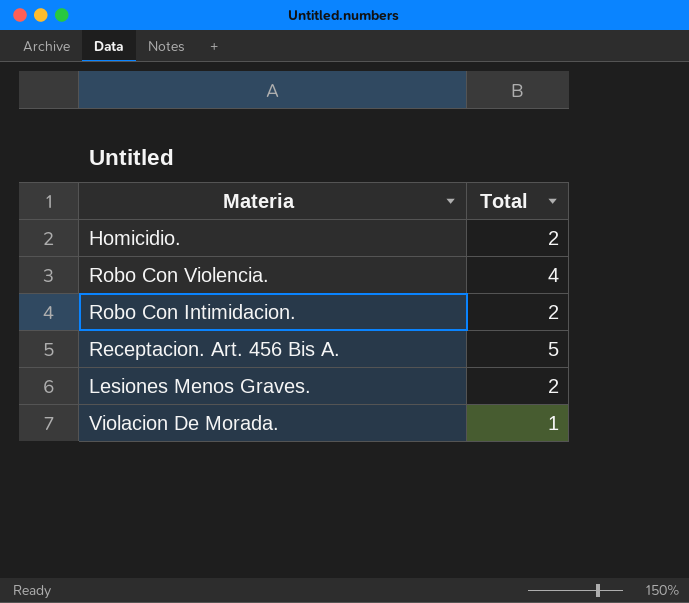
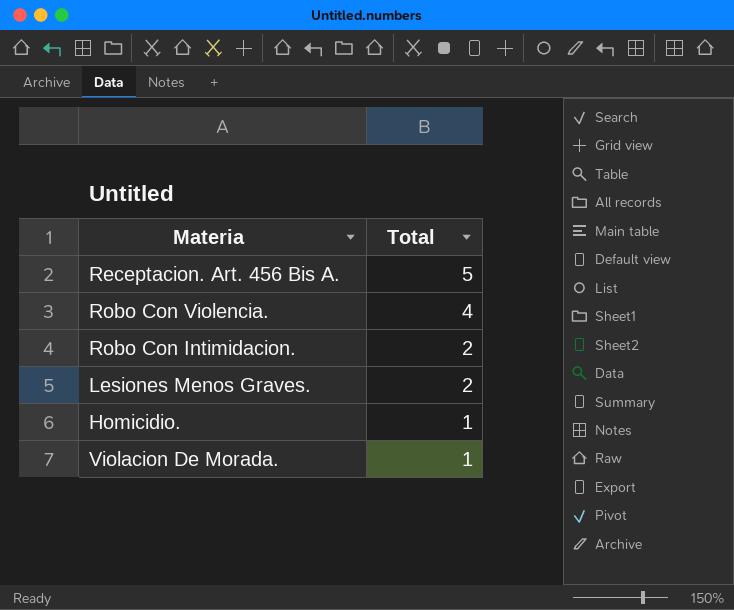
row order: none -> Total descending
Homicidio. | Total: 2 -> 1

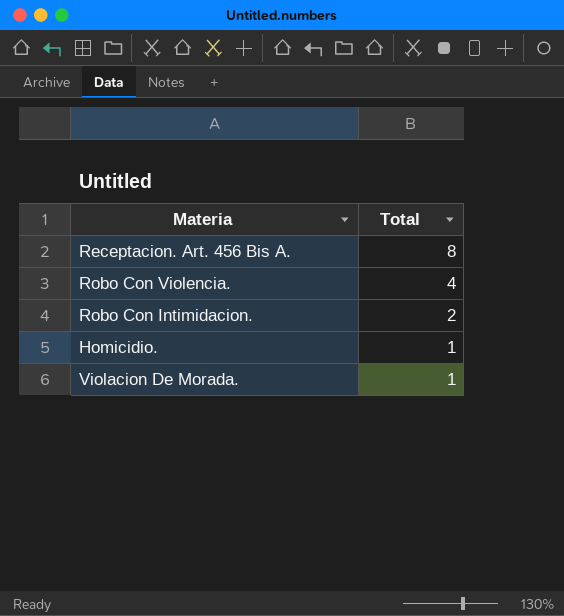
row Lesiones Menos Graves.: 2 -> none
Receptacion. Art. 456 Bis A. | Total: 5 -> 8

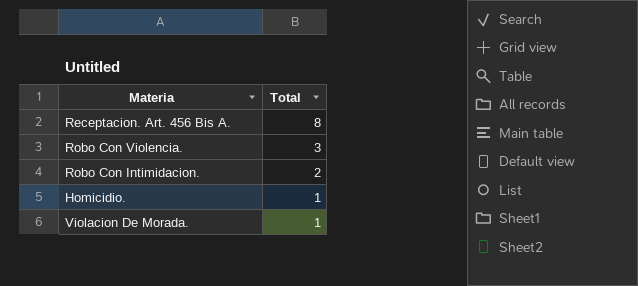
Robo Con Violencia. | Total: 4 -> 3

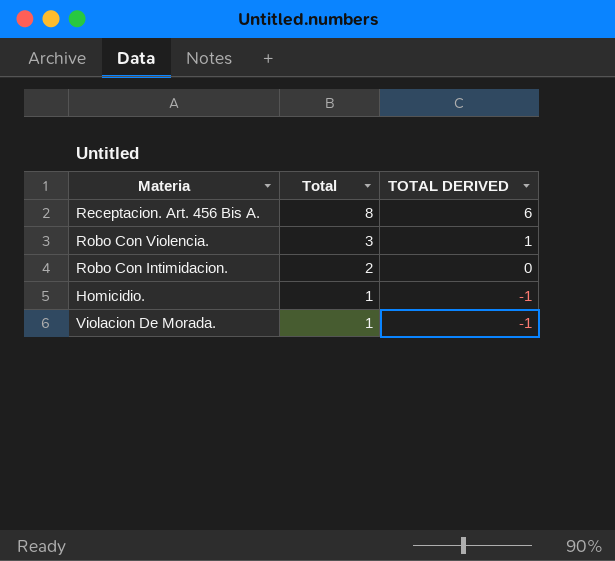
column TOTAL DERIVED | formula: none -> [Total] - 2

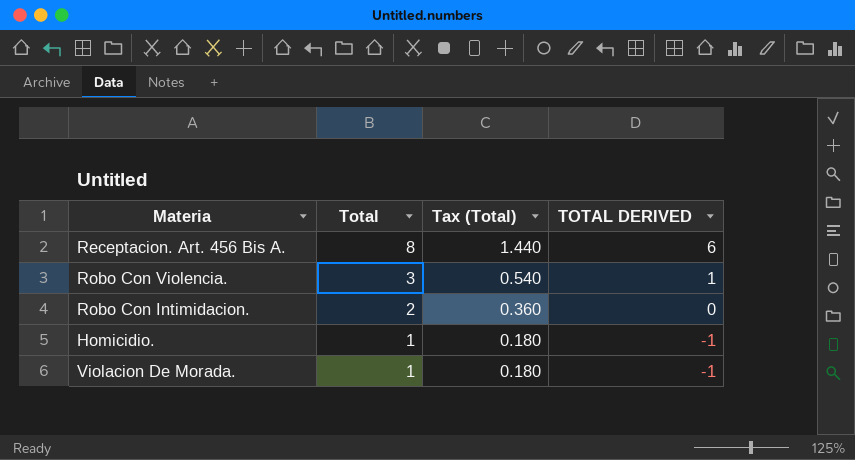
column Tax (Total) | formula: none -> [Total] * 0.18

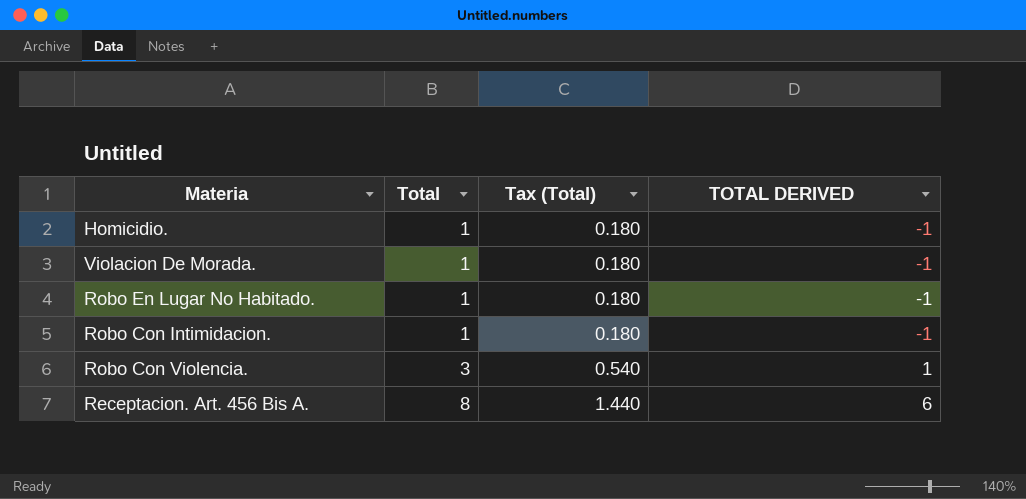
row order: Total descending -> Total ascending
row Robo En Lugar No Habitado.: none -> 1 | 0.180 | -1
Robo Con Intimidacion. | Total: 2 -> 1
Robo Con Intimidacion. | Tax (Total): 0.360 -> 0.180
Robo Con Intimidacion. | TOTAL DERIVED: 0 -> -1

